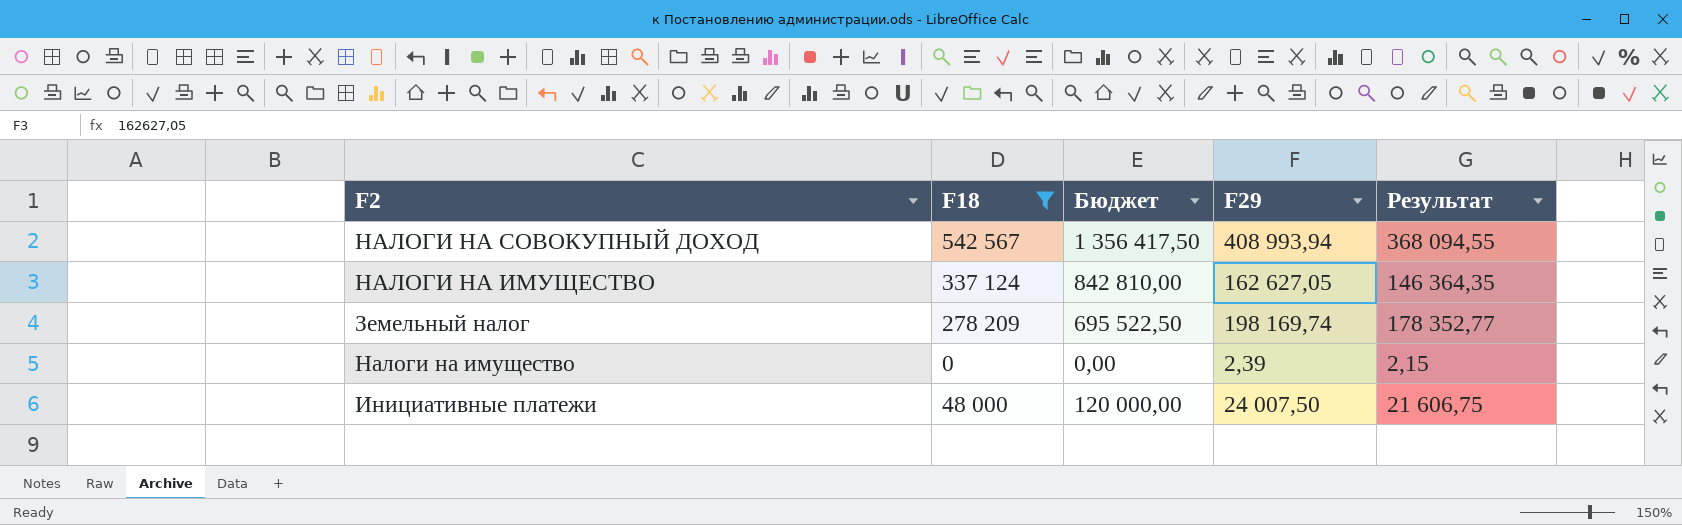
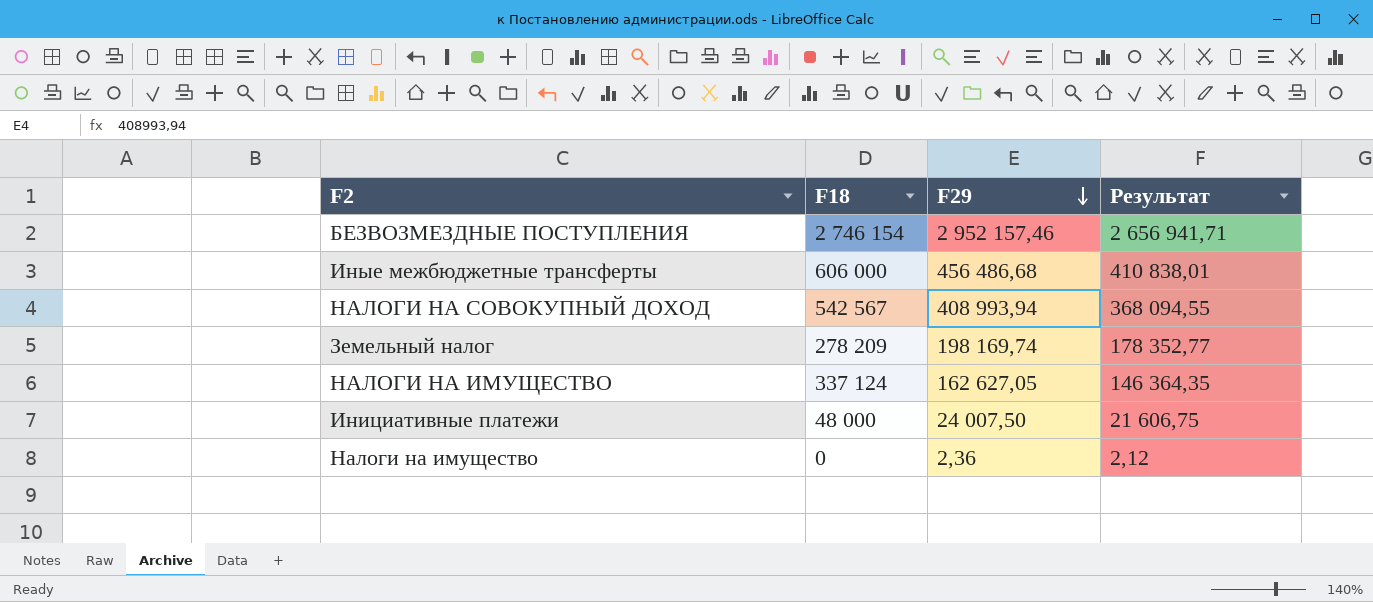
filter: F18 <= 542 567 -> none
row order: none -> F29 descending
column Бюджет | formula: [F18] * 2,5 -> none
Налоги на имущество | F29: 2,39 -> 2,36
Налоги на имущество | Результат: 2,15 -> 2,12

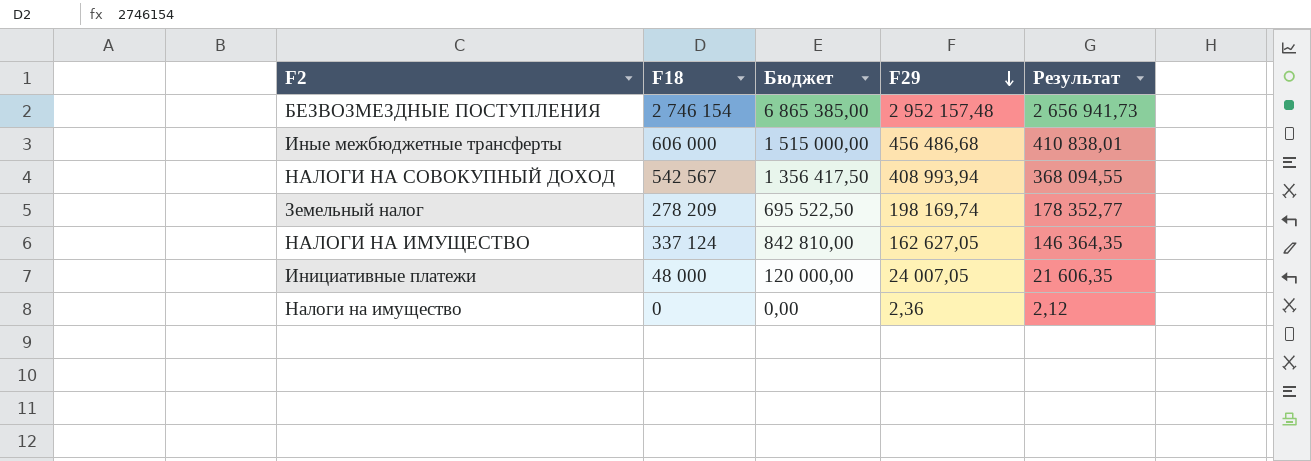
column Бюджет | formula: none -> [F18] * 2,5
БЕЗВОЗМЕЗДНЫЕ ПОСТУПЛЕНИЯ | F29: 2 952 157,46 -> 2 952 157,48
БЕЗВОЗМЕЗДНЫЕ ПОСТУПЛЕНИЯ | Результат: 2 656 941,71 -> 2 656 941,73
Инициативные платежи | F29: 24 007,50 -> 24 007,05
Инициативные платежи | Результат: 21 606,75 -> 21 606,35

